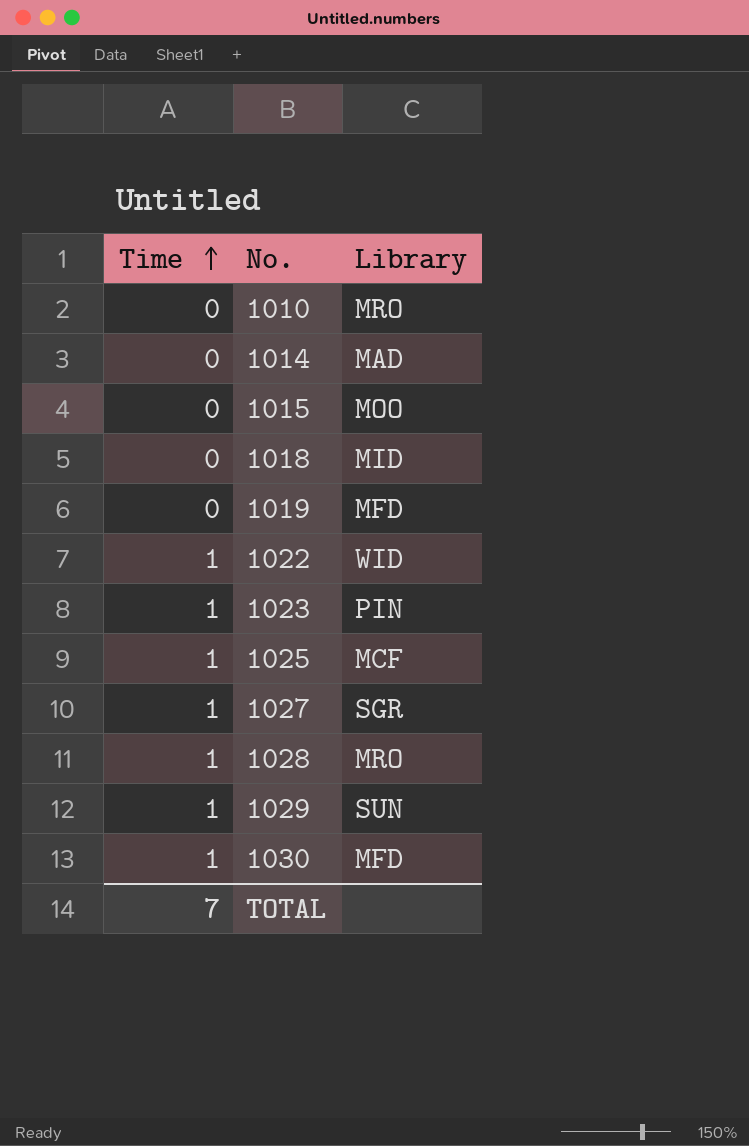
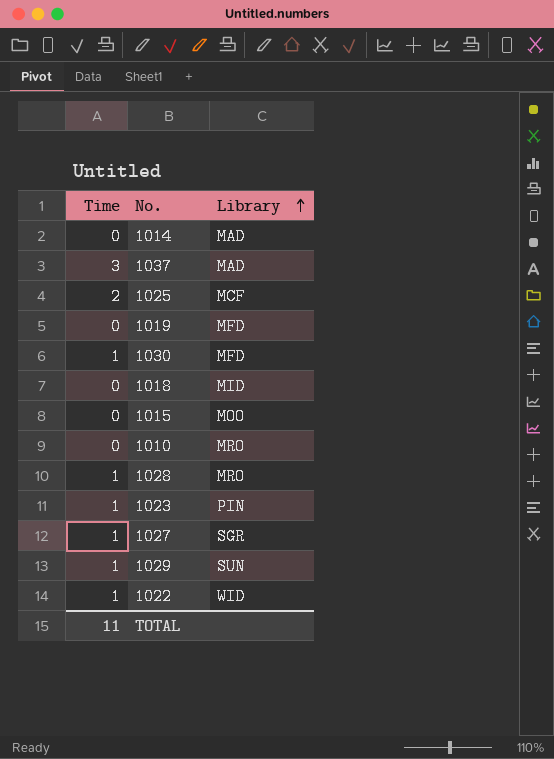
row order: Time ascending -> Library ascending
row 1037: none -> 3 | MAD
1025 | Time: 1 -> 2
TOTAL | Time: 7 -> 11

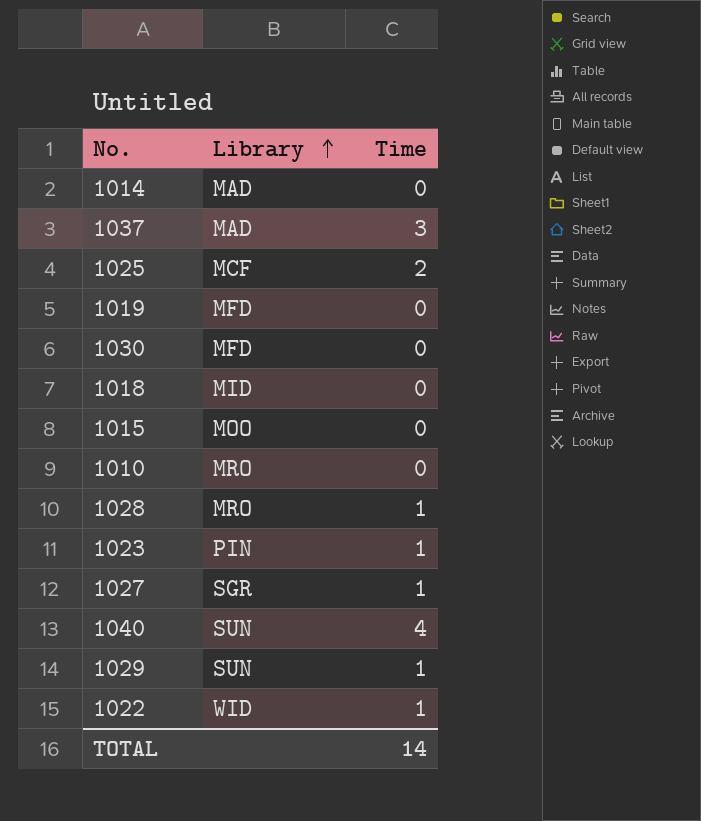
column Time | position: 1 -> 3
1030 | Time: 1 -> 0
row 1040: none -> SUN | 4
TOTAL | Time: 11 -> 14

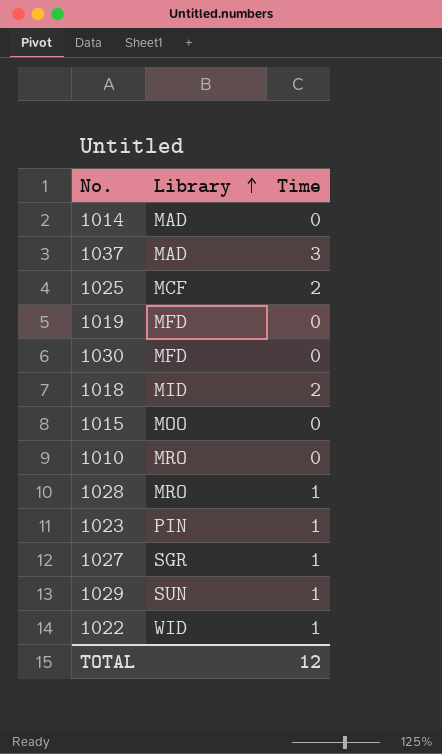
row 1040: SUN | 4 -> none
1018 | Time: 0 -> 2
TOTAL | Time: 14 -> 12

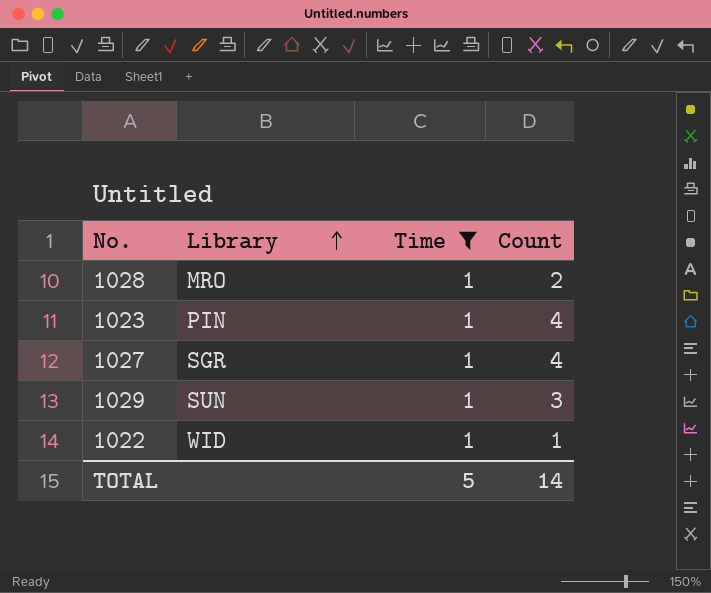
filter: none -> Time = 1
column Count | position: none -> 4
TOTAL | Time: 12 -> 5

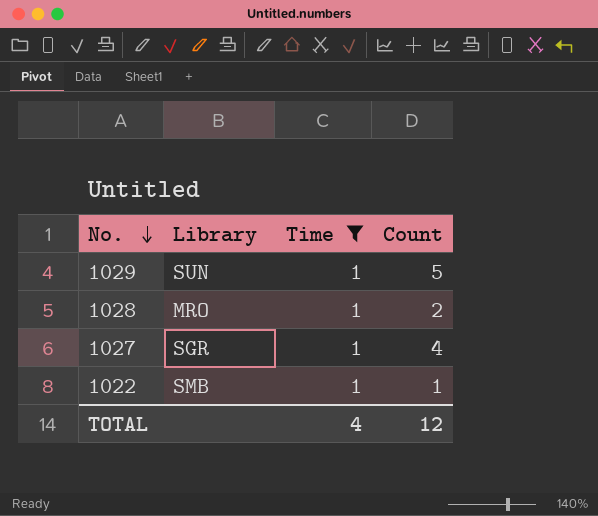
row order: Library ascending -> No. descending
row 1023: PIN | 1 | 4 -> none
1029 | Count: 3 -> 5
1022 | Library: WID -> SMB
TOTAL | Time: 5 -> 4
TOTAL | Count: 14 -> 12

